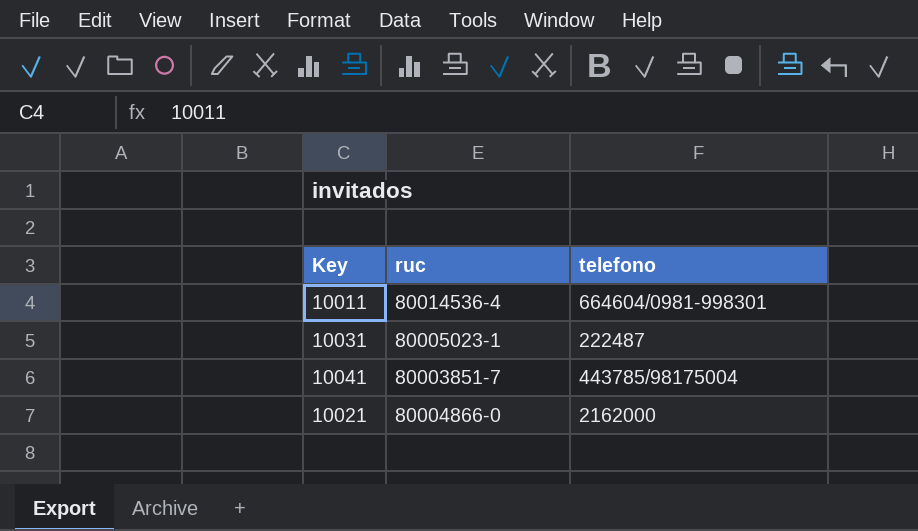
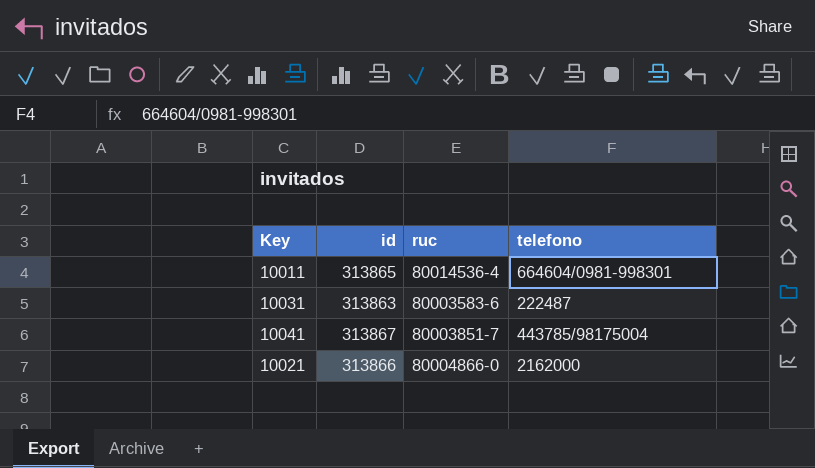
column id | position: none -> 2
10031 | ruc: 80005023-1 -> 80003583-6

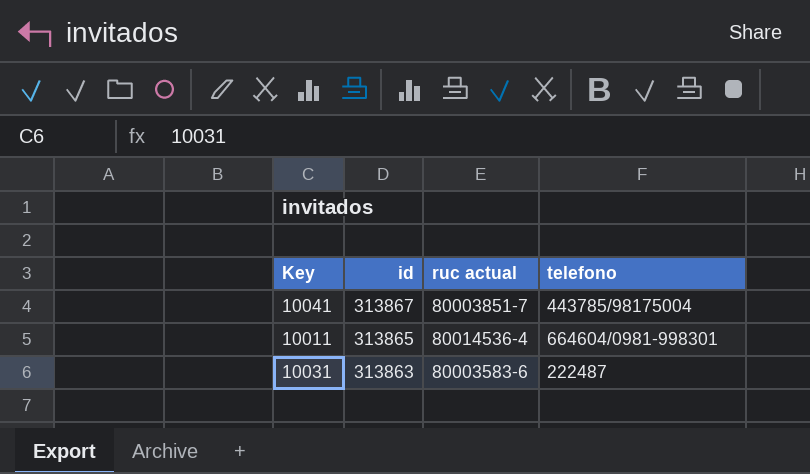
row order: none -> id descending
column name: ruc -> ruc actual
row 10021: 313866 | 80004866-0 | 2162000 -> none

